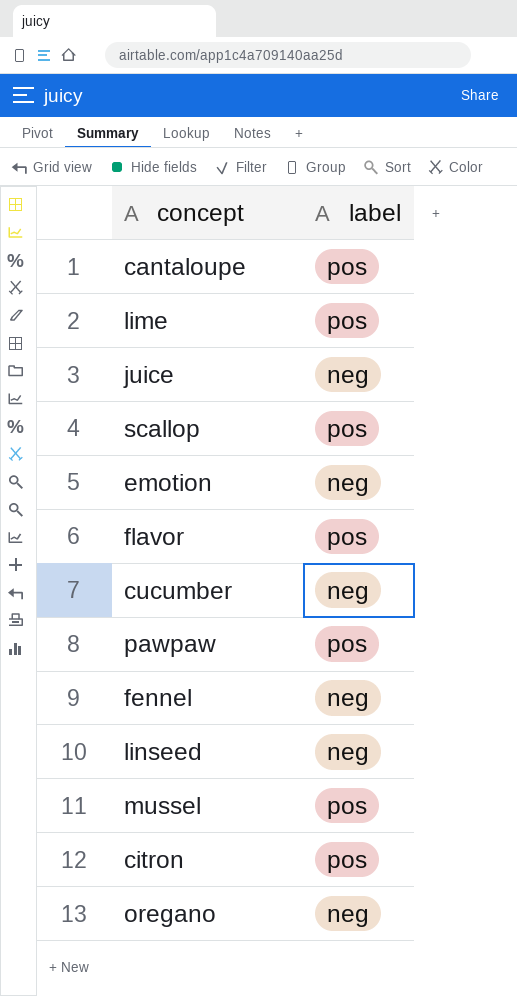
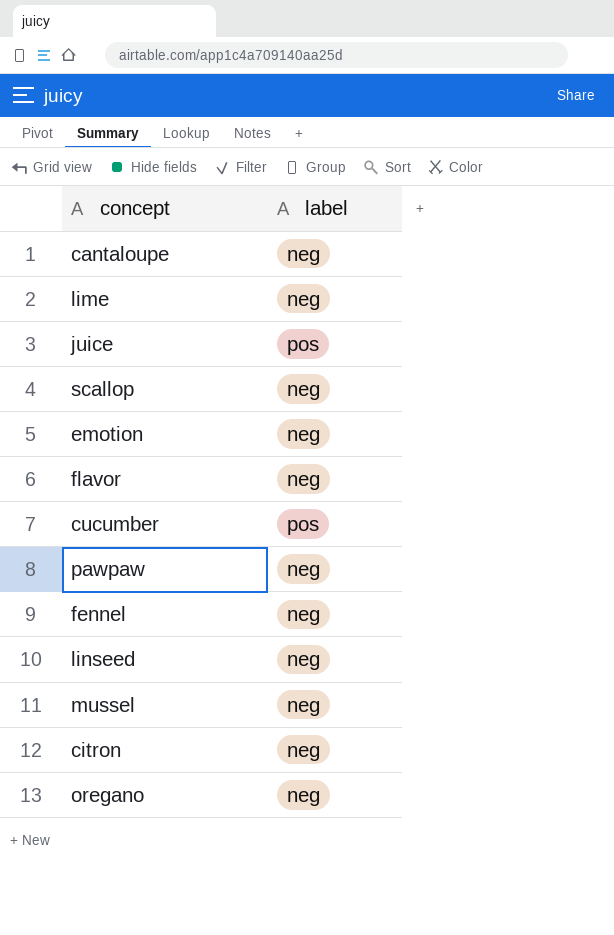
cantaloupe | label: pos -> neg
lime | label: pos -> neg
juice | label: neg -> pos
scallop | label: pos -> neg
flavor | label: pos -> neg
cucumber | label: neg -> pos
pawpaw | label: pos -> neg
mussel | label: pos -> neg
citron | label: pos -> neg

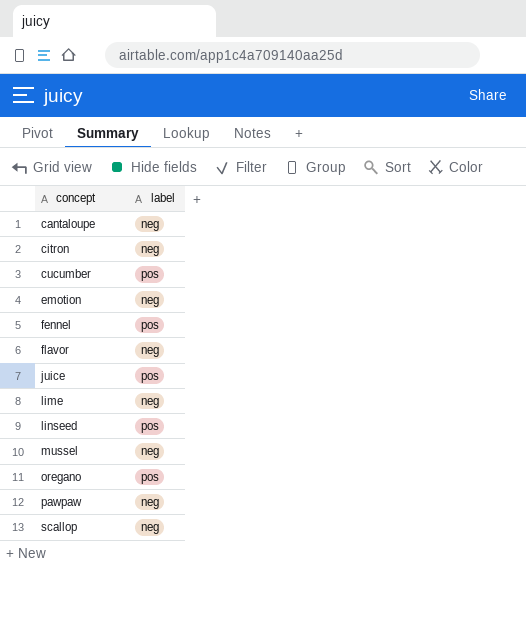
row order: none -> concept ascending
fennel | label: neg -> pos
linseed | label: neg -> pos
oregano | label: neg -> pos

